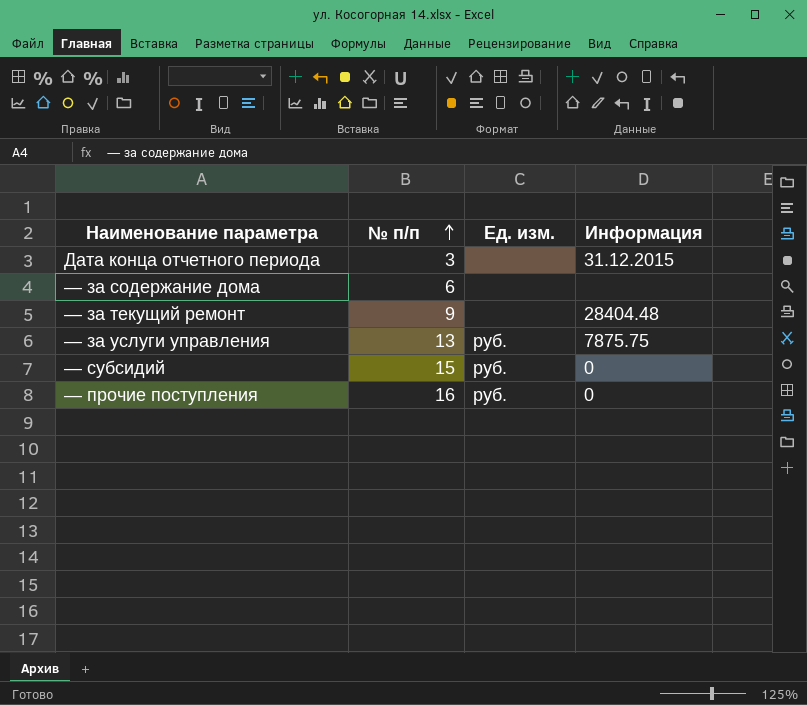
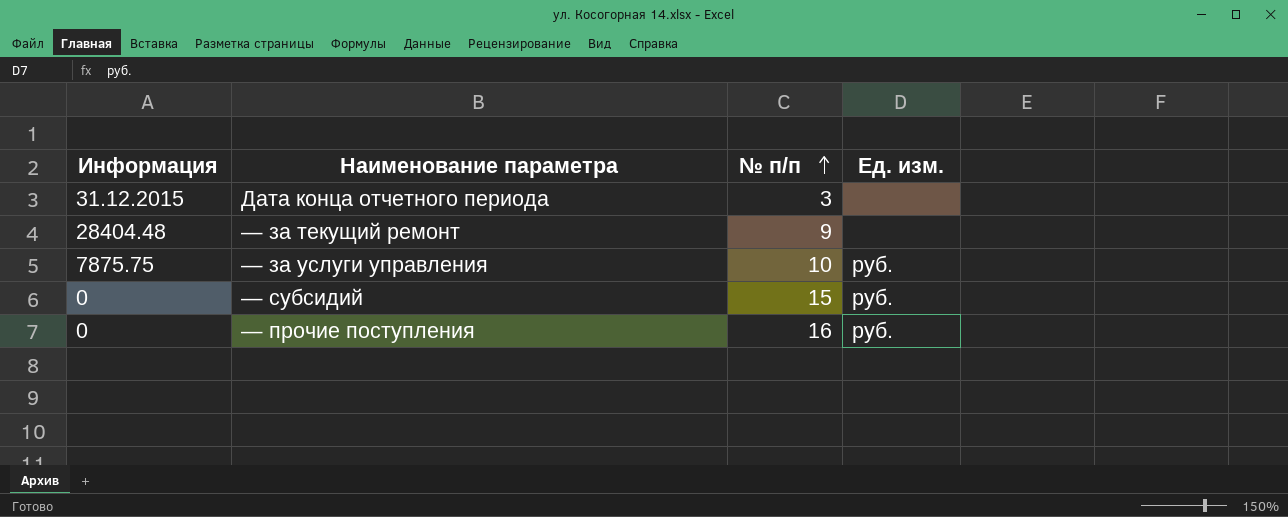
column Информация | position: 4 -> 1
row — за содержание дома: 6 | none | none -> none
— за услуги управления | № п/п: 13 -> 10

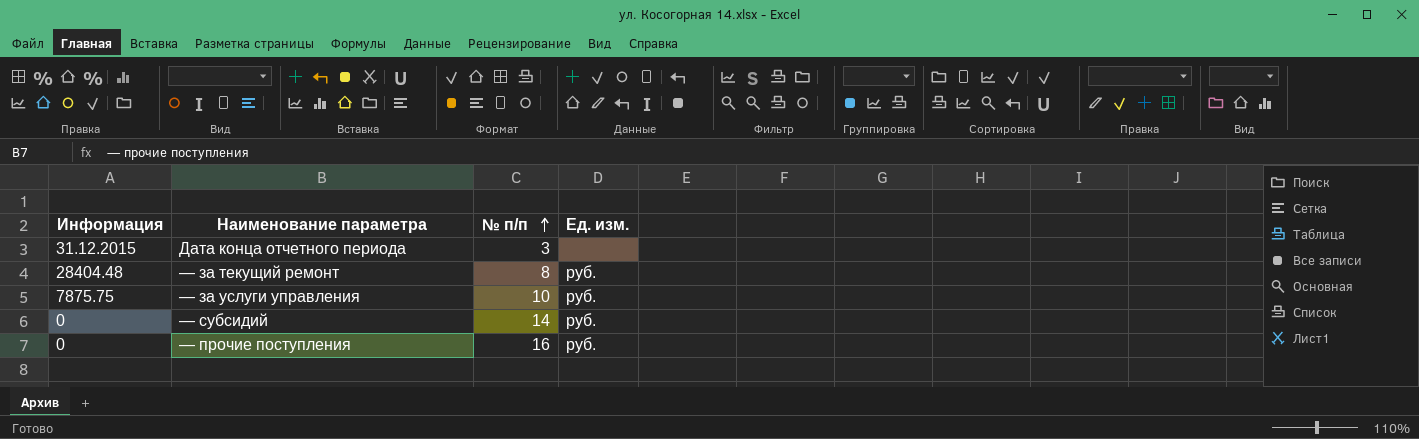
— за текущий ремонт | № п/п: 9 -> 8
— за текущий ремонт | Ед. изм.: none -> руб.
— субсидий | № п/п: 15 -> 14

